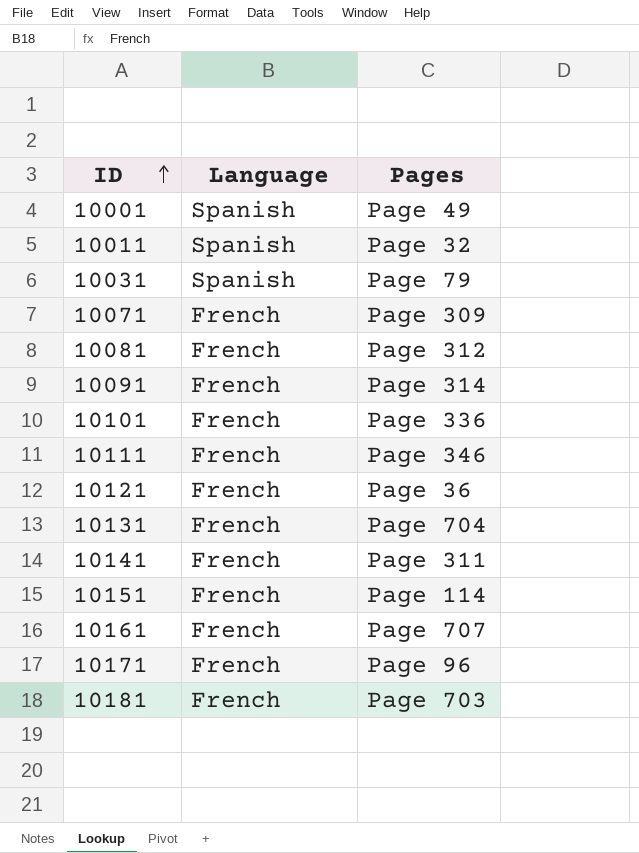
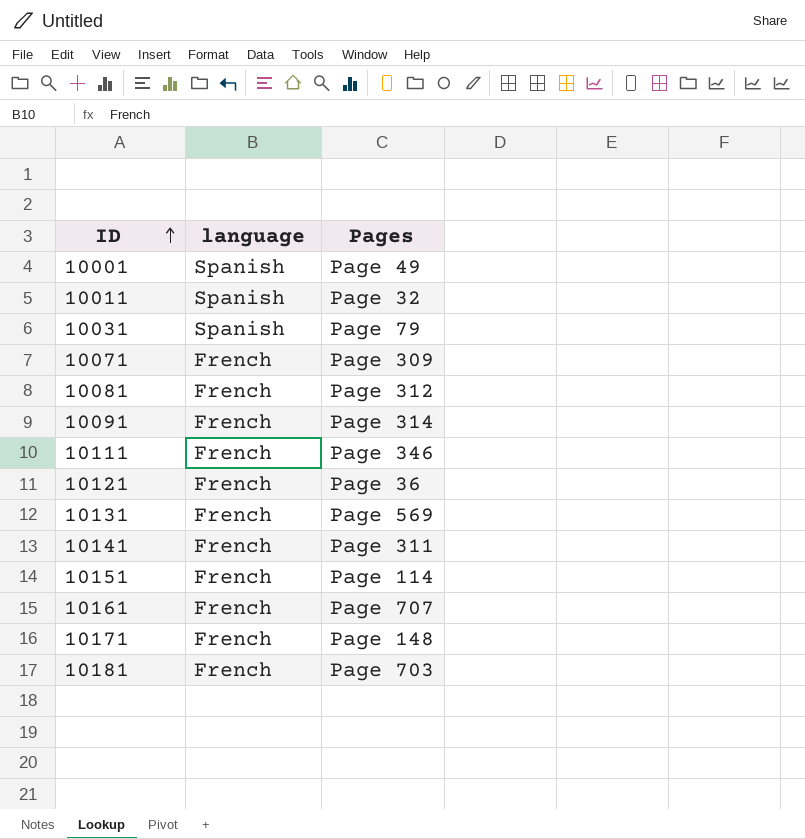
column name: Language -> language
row 10101: French | Page 336 -> none
10131 | Pages: Page 704 -> Page 569
10171 | Pages: Page 96 -> Page 148

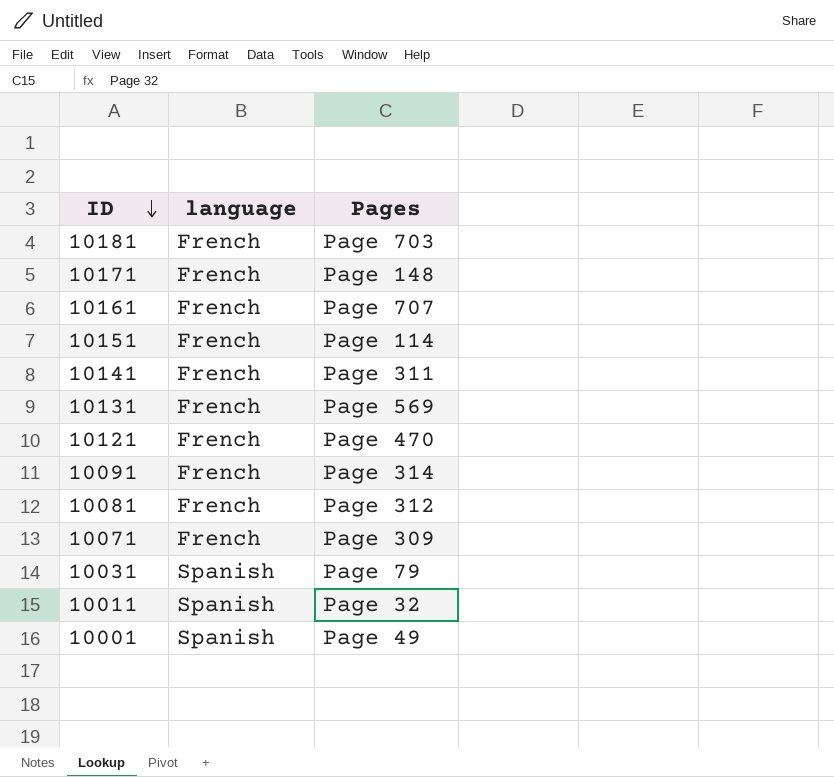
row order: ID ascending -> ID descending
row 10111: French | Page 346 -> none
10121 | Pages: Page 36 -> Page 470

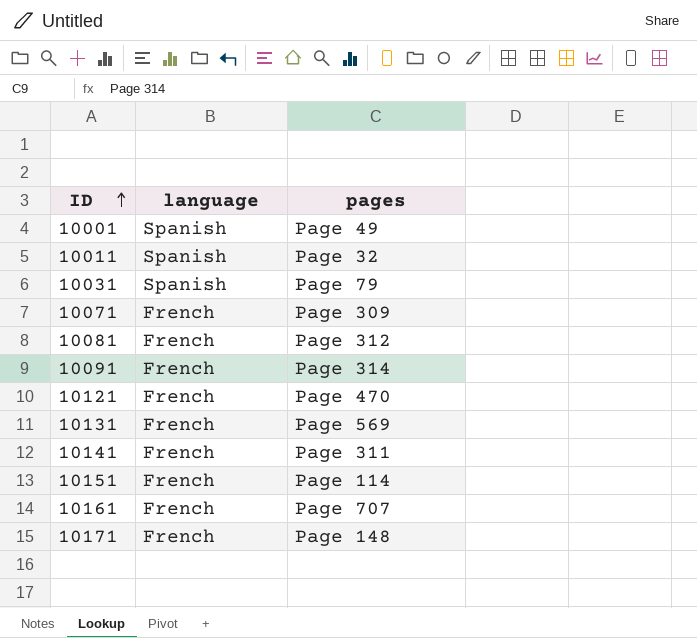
row order: ID descending -> ID ascending
column name: Pages -> pages
row 10181: French | Page 703 -> none

